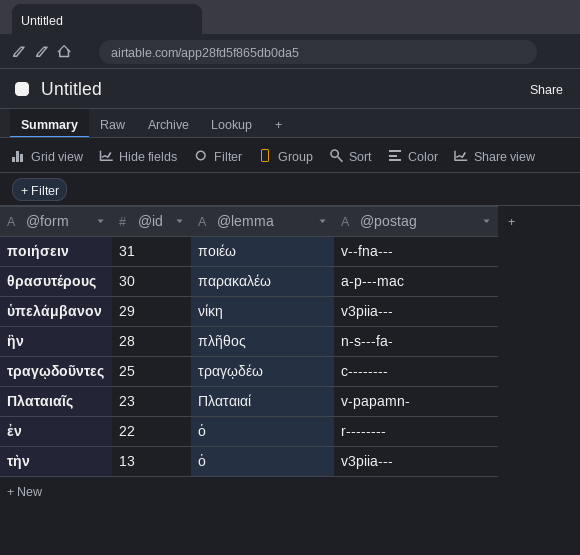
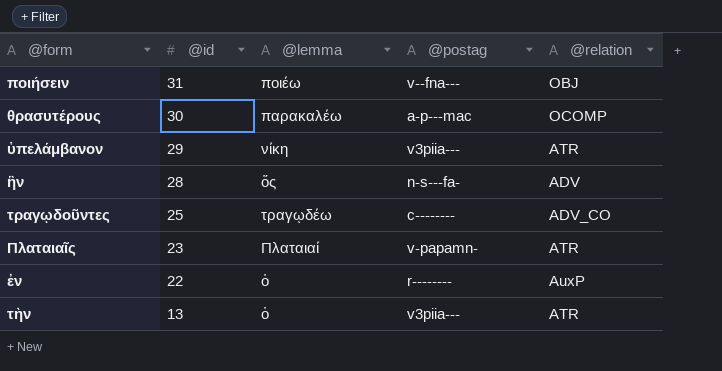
column @relation | position: none -> 5
ἣν | @lemma: πλῆθος -> ὅς

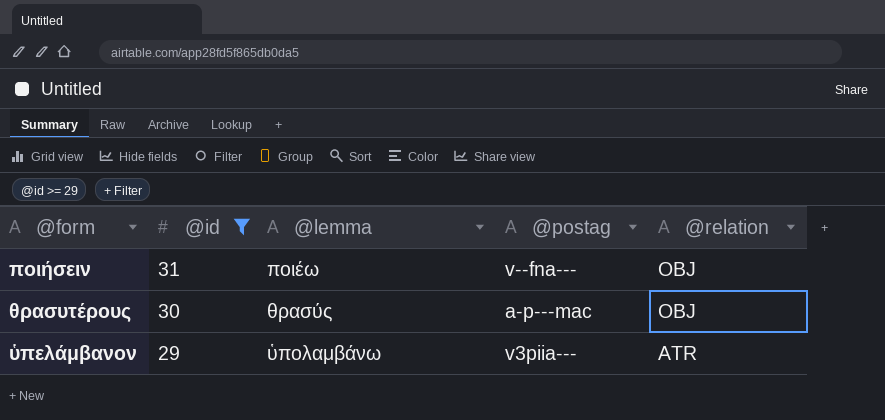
filter: none -> @id >= 29
θρασυτέρους | @lemma: παρακαλέω -> θρασύς
θρασυτέρους | @relation: OCOMP -> OBJ
ὑπελάμβανον | @lemma: νίκη -> ὑπολαμβάνω

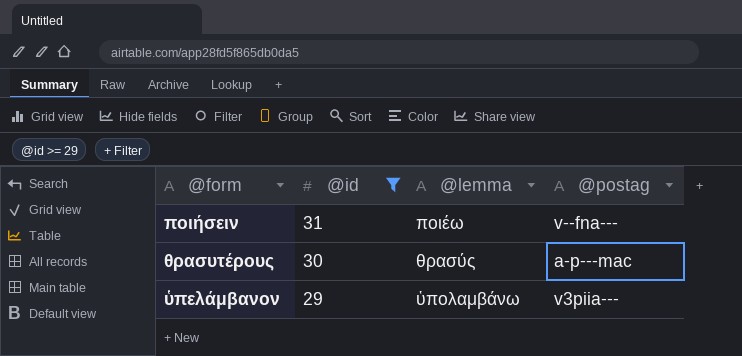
column @relation | position: 5 -> none

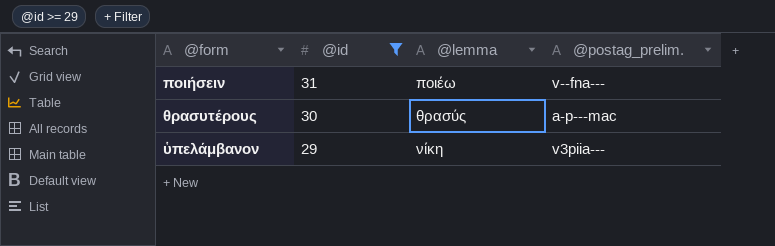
column name: @postag -> @postag_prelim.
ὑπελάμβανον | @lemma: ὑπολαμβάνω -> νίκη

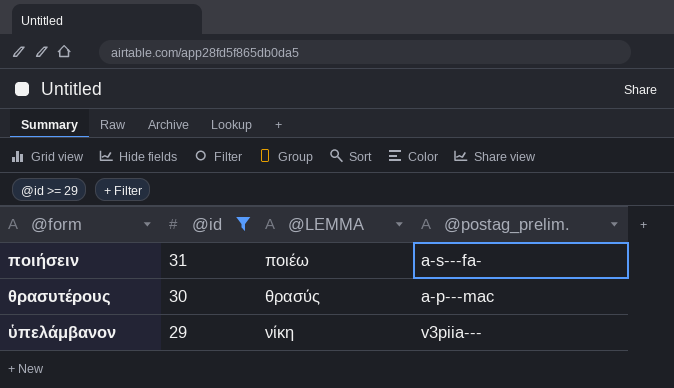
column name: @lemma -> @LEMMA
ποιήσειν | @postag_prelim.: v--fna--- -> a-s---fa-

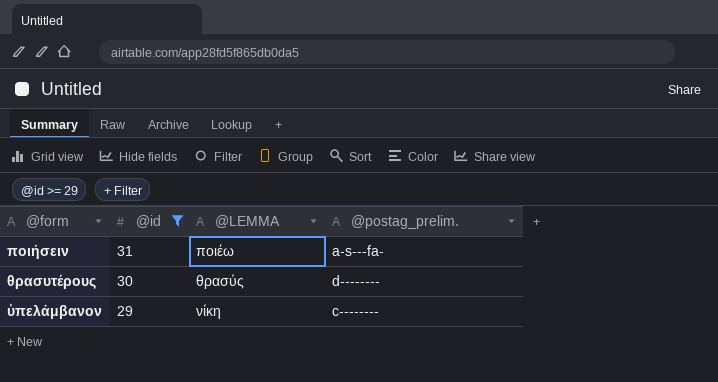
θρασυτέρους | @postag_prelim.: a-p---mac -> d--------
ὑπελάμβανον | @postag_prelim.: v3piia--- -> c--------

